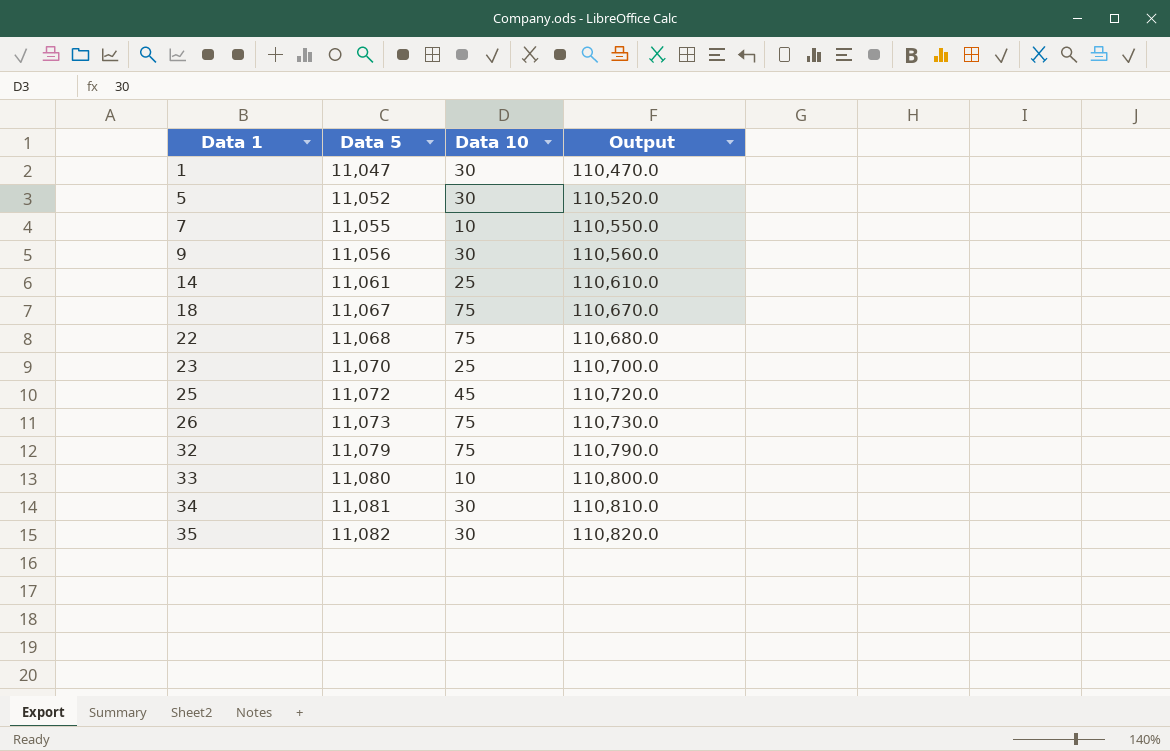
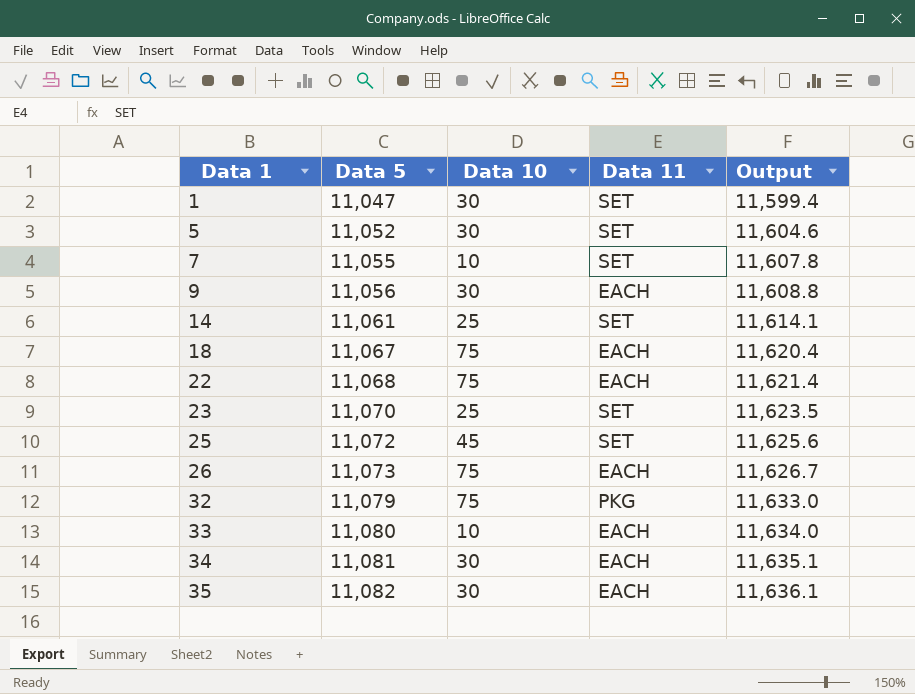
column Data 11 | position: none -> 4
column Output | formula: [Data 5] * 10 -> [Data 5] * 1.05

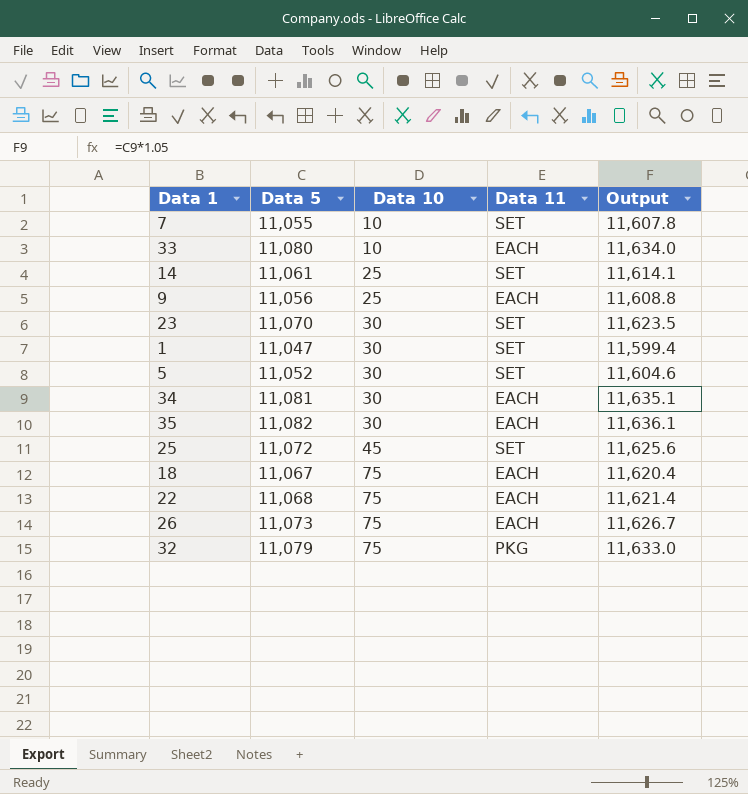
row order: Data 1 ascending -> Data 10 ascending
9 | Data 10: 30 -> 25
23 | Data 10: 25 -> 30

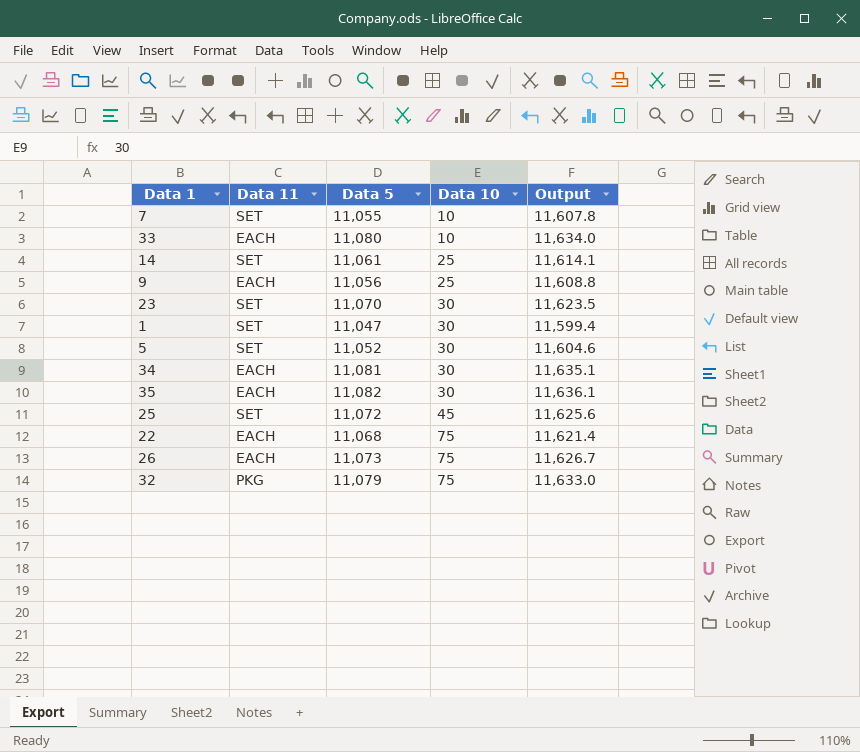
column Data 11 | position: 4 -> 2
row 18: 11,067 | 75 | EACH | 11,620.4 -> none

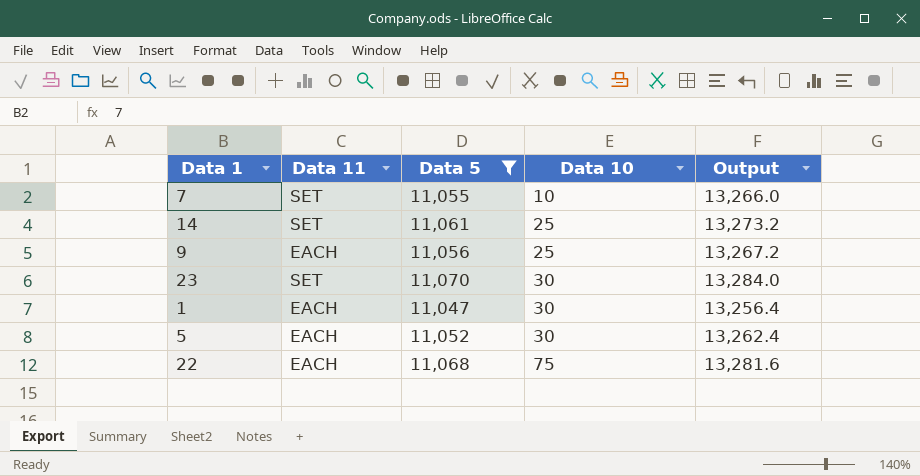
filter: none -> Data 5 <= 11,070
column Output | formula: [Data 5] * 1.05 -> [Data 5] * 1.2
1 | Data 11: SET -> EACH
5 | Data 11: SET -> EACH

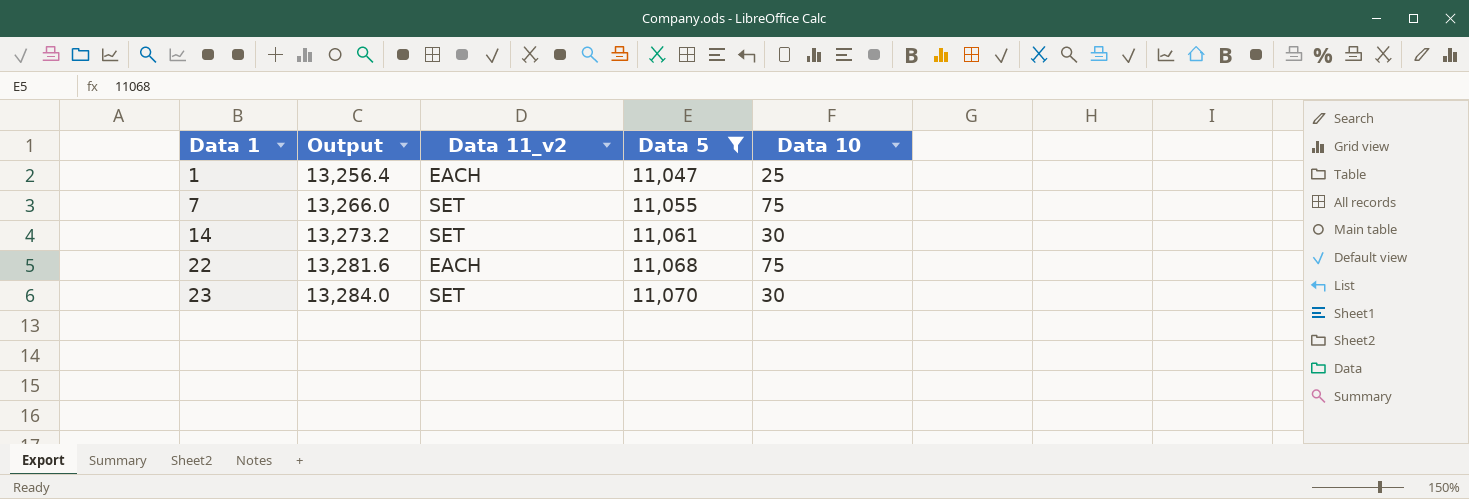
row order: Data 10 ascending -> Data 1 ascending
column Output | position: 5 -> 2
column name: Data 11 -> Data 11_v2
row 9: EACH | 11,056 | 25 | 13,267.2 -> none
row 5: EACH | 11,052 | 30 | 13,262.4 -> none
1 | Data 10: 30 -> 25
7 | Data 10: 10 -> 75
14 | Data 10: 25 -> 30

